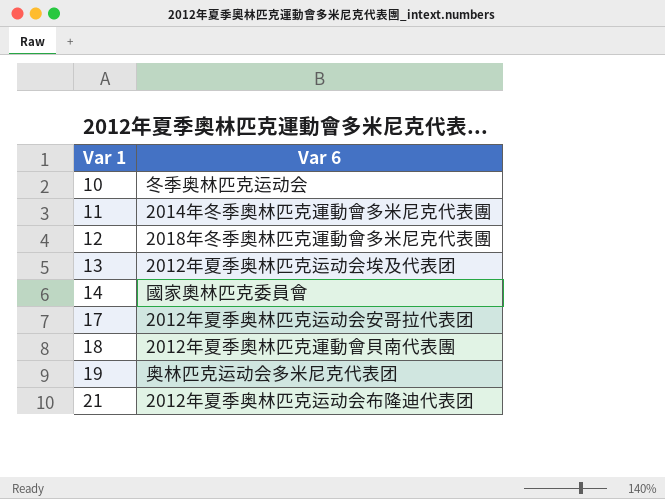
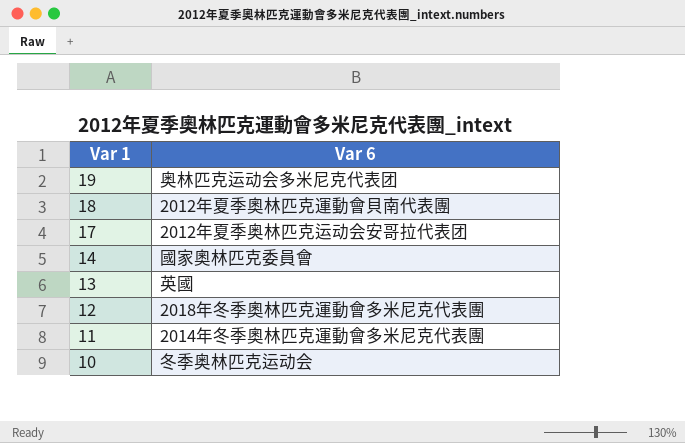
row order: Var 1 ascending -> Var 1 descending
row 21: 2012年夏季奥林匹克运动会布隆迪代表团 -> none
13 | Var 6: 2012年夏季奥林匹克运动会埃及代表团 -> 英國

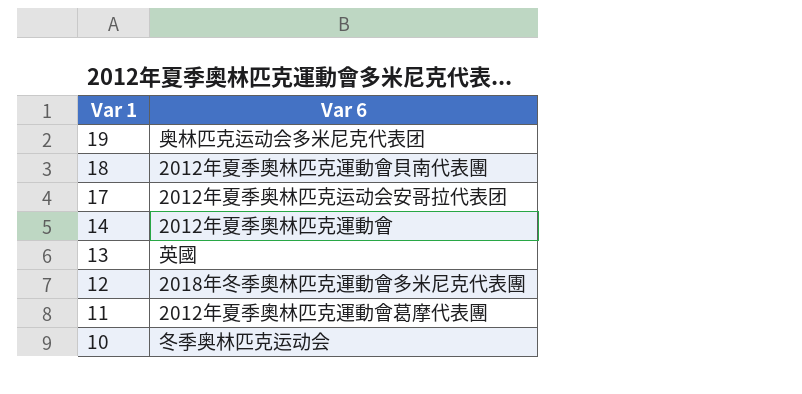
14 | Var 6: 國家奧林匹克委員會 -> 2012年夏季奧林匹克運動會
11 | Var 6: 2014年冬季奧林匹克運動會多米尼克代表團 -> 2012年夏季奧林匹克運動會葛摩代表團

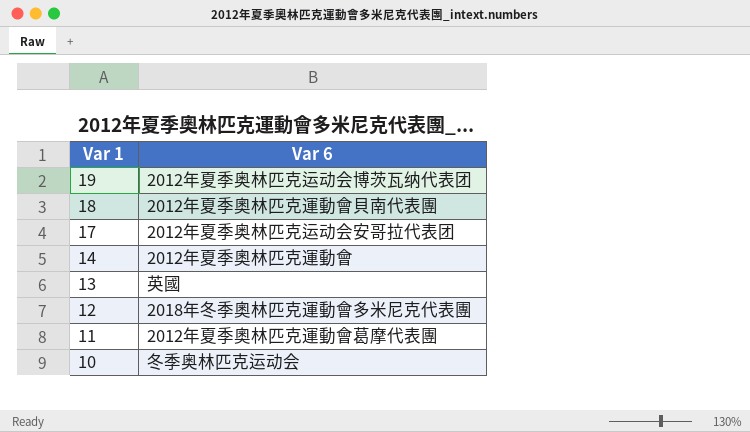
19 | Var 6: 奥林匹克运动会多米尼克代表团 -> 2012年夏季奥林匹克运动会博茨瓦纳代表团

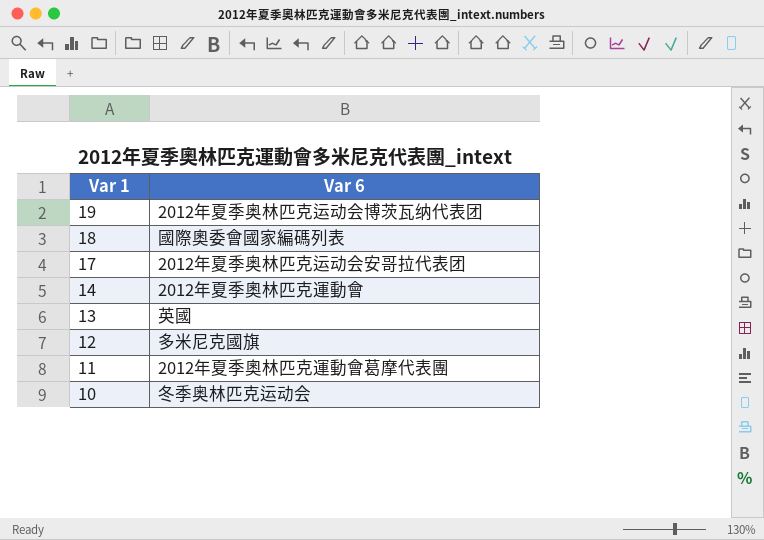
18 | Var 6: 2012年夏季奧林匹克運動會貝南代表團 -> 國際奧委會國家編碼列表
12 | Var 6: 2018年冬季奧林匹克運動會多米尼克代表團 -> 多米尼克國旗

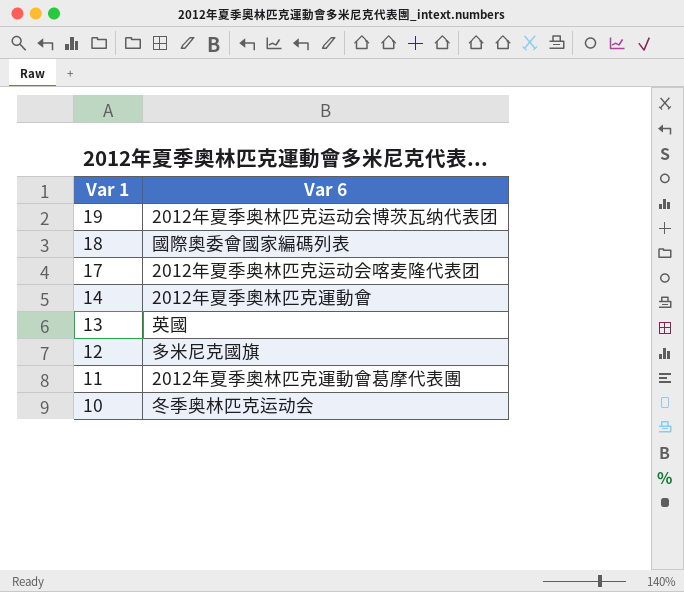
17 | Var 6: 2012年夏季奥林匹克运动会安哥拉代表团 -> 2012年夏季奥林匹克运动会喀麦隆代表团

